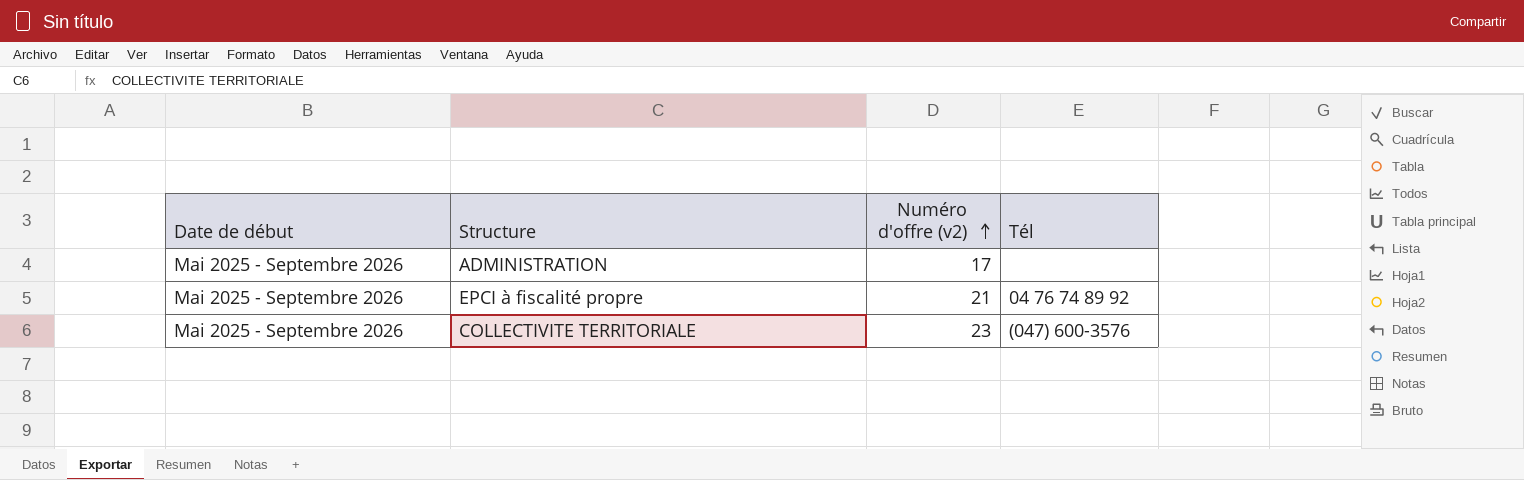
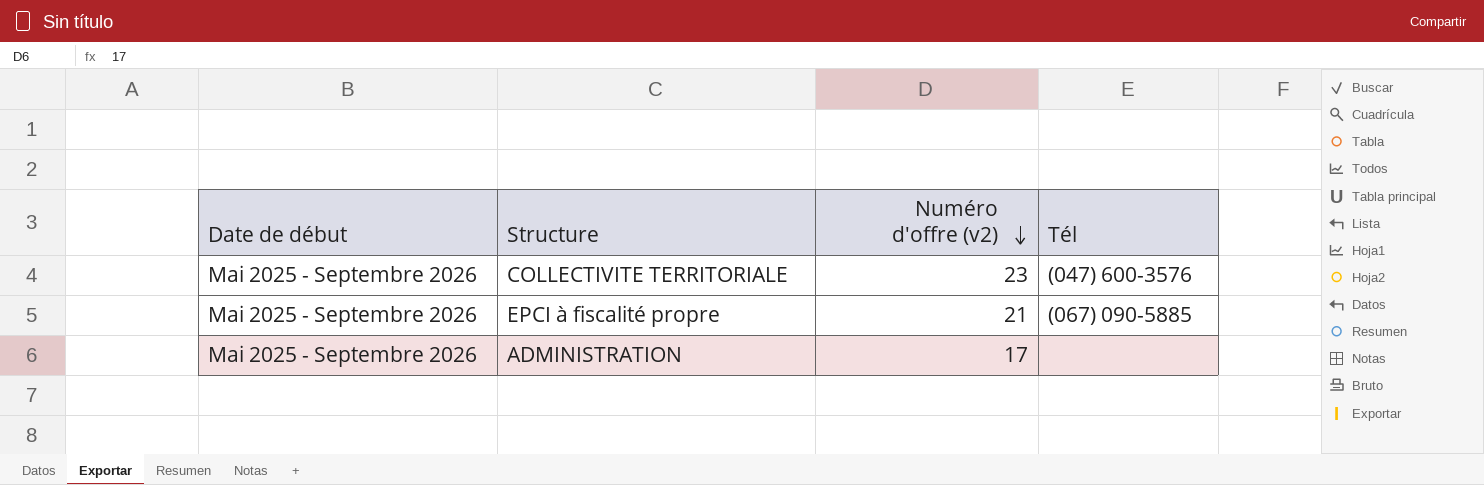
row order: Numéro d'offre (v2) ascending -> Numéro d'offre (v2) descending
EPCI à fiscalité propre | Tél: 04 76 74 89 92 -> (067) 090-5885

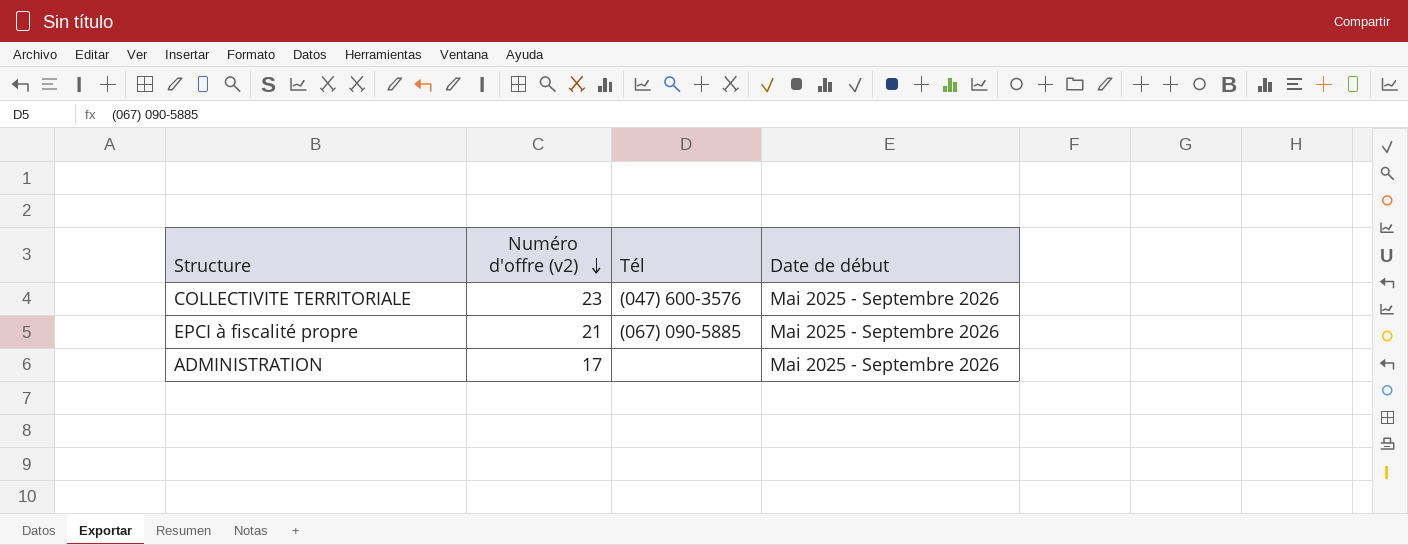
column Date de début | position: 1 -> 4

